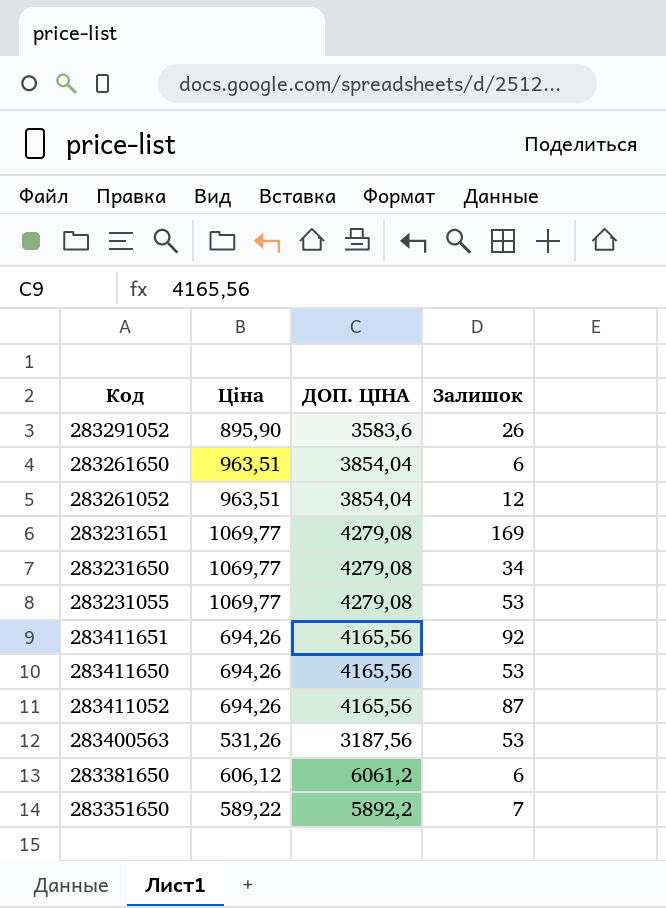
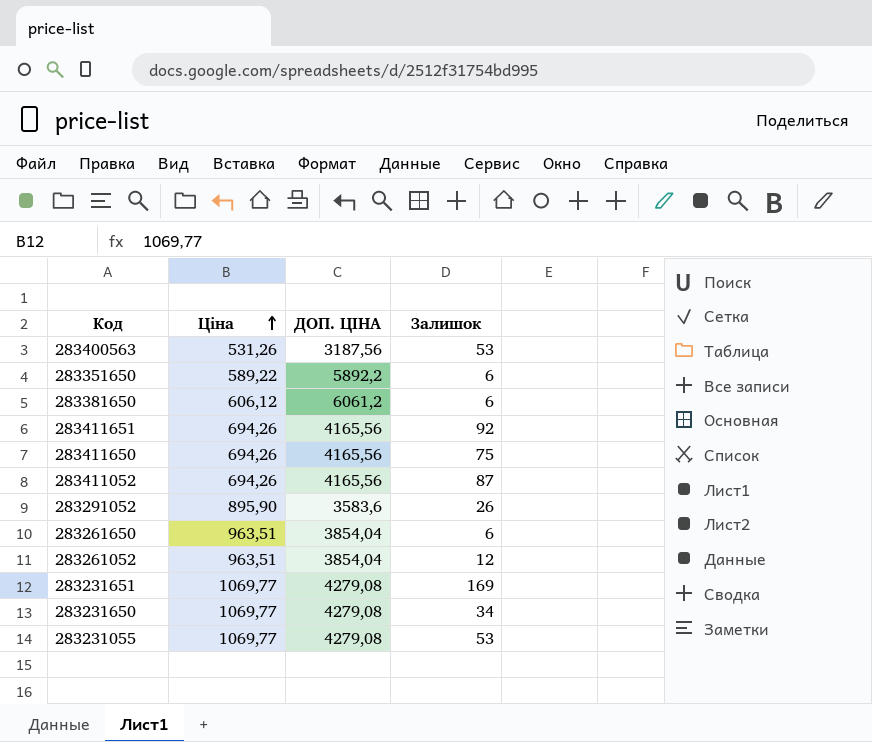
row order: none -> Ціна ascending
283351650 | Залишок: 7 -> 6
283411650 | Залишок: 53 -> 75

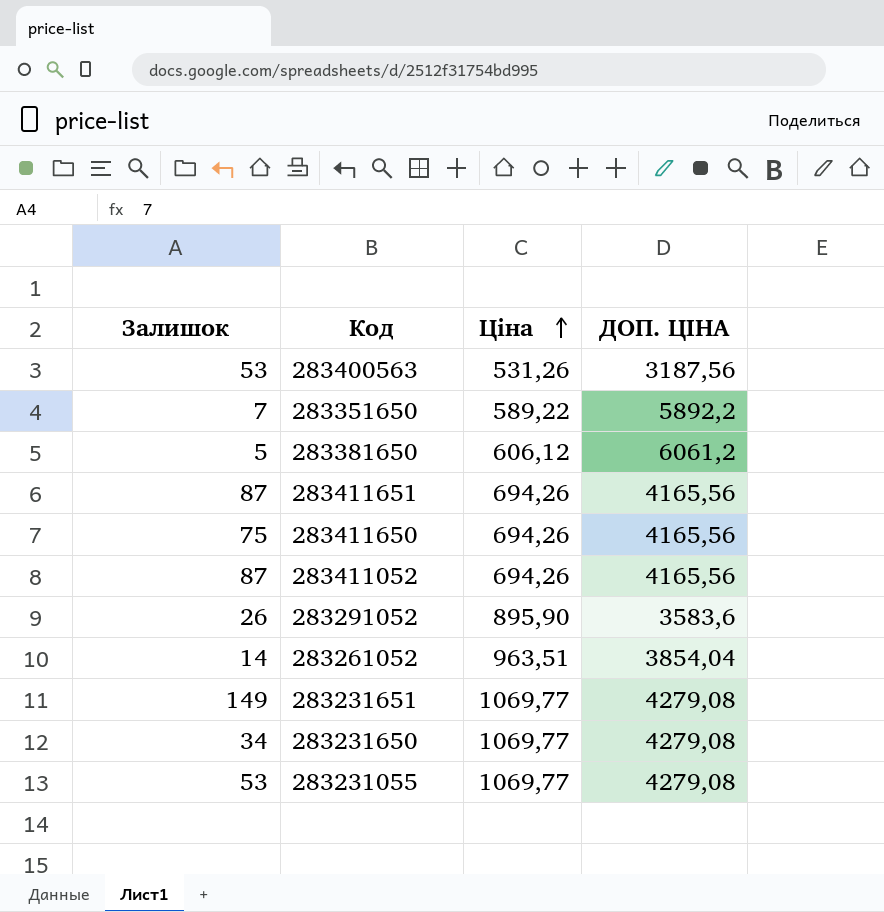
column Залишок | position: 4 -> 1
row 283261650: 963,51 | 3854,04 | 6 -> none
283351650 | Залишок: 6 -> 7
283381650 | Залишок: 6 -> 5
283411651 | Залишок: 92 -> 87
283261052 | Залишок: 12 -> 14
283231651 | Залишок: 169 -> 149

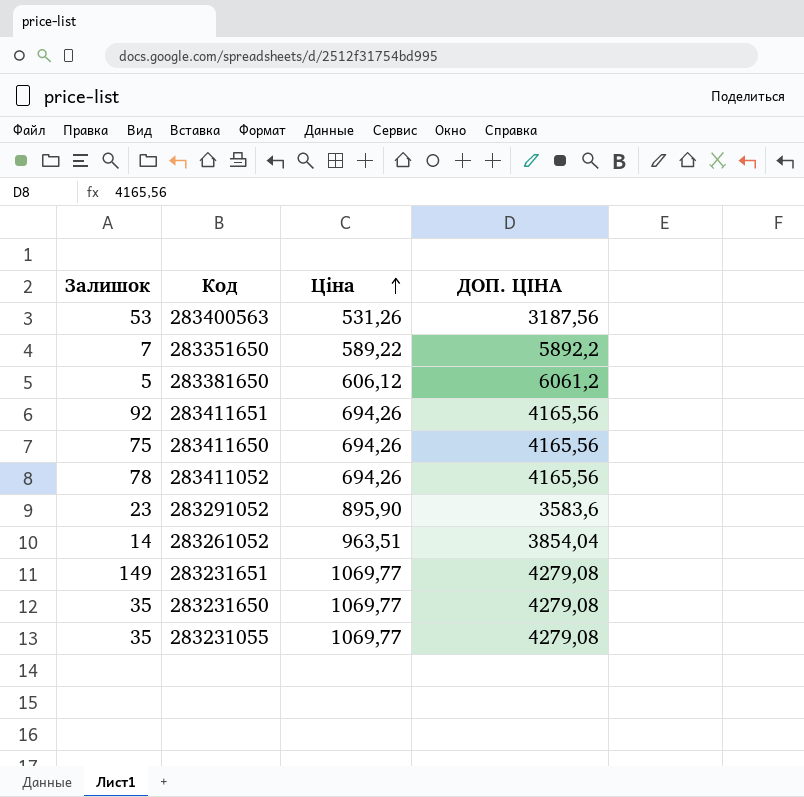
283411651 | Залишок: 87 -> 92
283411052 | Залишок: 87 -> 78
283291052 | Залишок: 26 -> 23
283231650 | Залишок: 34 -> 35
283231055 | Залишок: 53 -> 35

